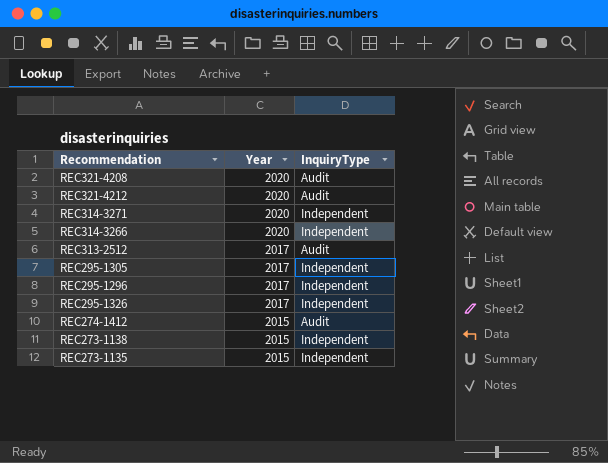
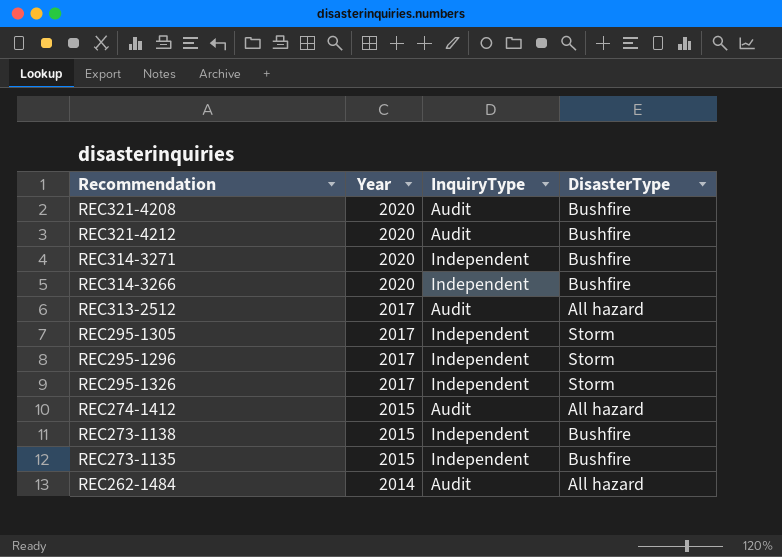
column DisasterType | position: none -> 4
row REC262-1484: none -> 2014 | Audit | All hazard

